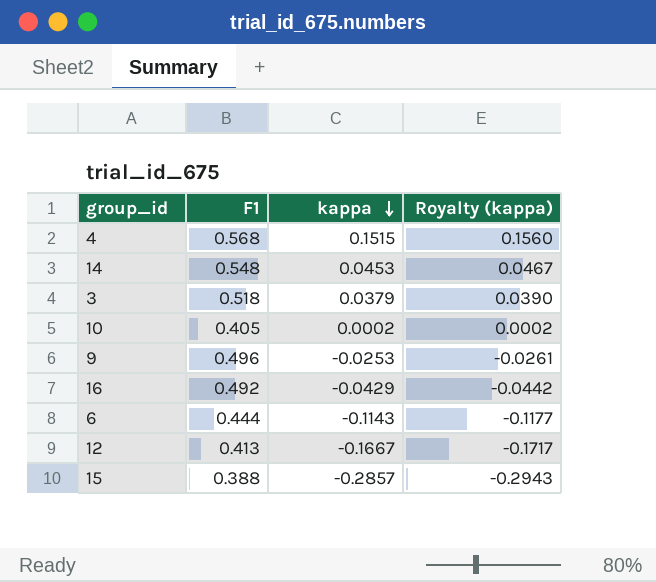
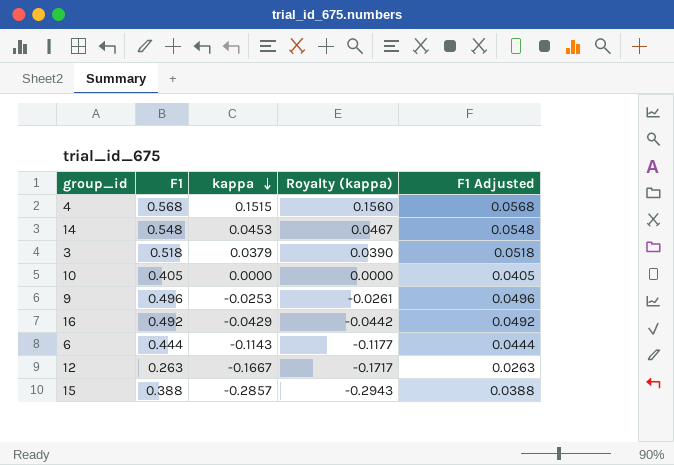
column F1 Adjusted | formula: none -> [F1] * 0.1
10 | kappa: 0.0002 -> 0.0000
10 | Royalty (kappa): 0.0002 -> 0.0000
12 | F1: 0.413 -> 0.263

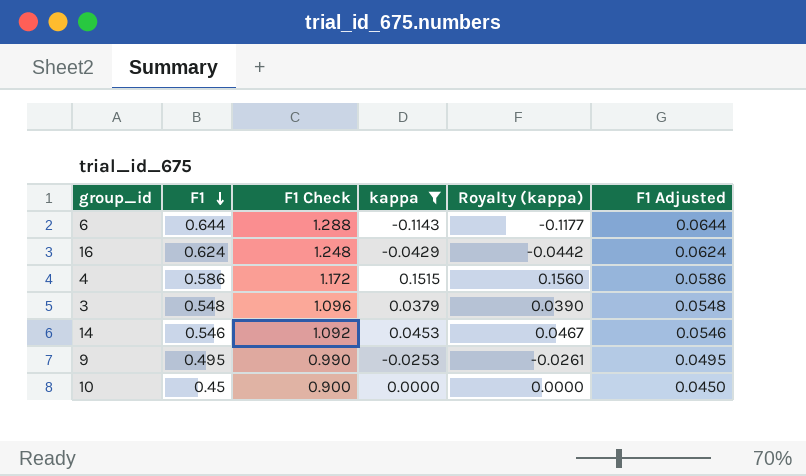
filter: none -> kappa >= -0.1143
row order: kappa descending -> F1 descending
column F1 Check | formula: none -> [F1] * 2
6 | F1: 0.444 -> 0.644
6 | F1 Adjusted: 0.0444 -> 0.0644
16 | F1: 0.492 -> 0.624
16 | F1 Adjusted: 0.0492 -> 0.0624
4 | F1: 0.568 -> 0.586
4 | F1 Adjusted: 0.0568 -> 0.0586
3 | F1: 0.518 -> 0.548
3 | F1 Adjusted: 0.0518 -> 0.0548
14 | F1: 0.548 -> 0.546
14 | F1 Adjusted: 0.0548 -> 0.0546
9 | F1: 0.496 -> 0.495
9 | F1 Adjusted: 0.0496 -> 0.0495
10 | F1: 0.405 -> 0.45
10 | F1 Adjusted: 0.0405 -> 0.0450

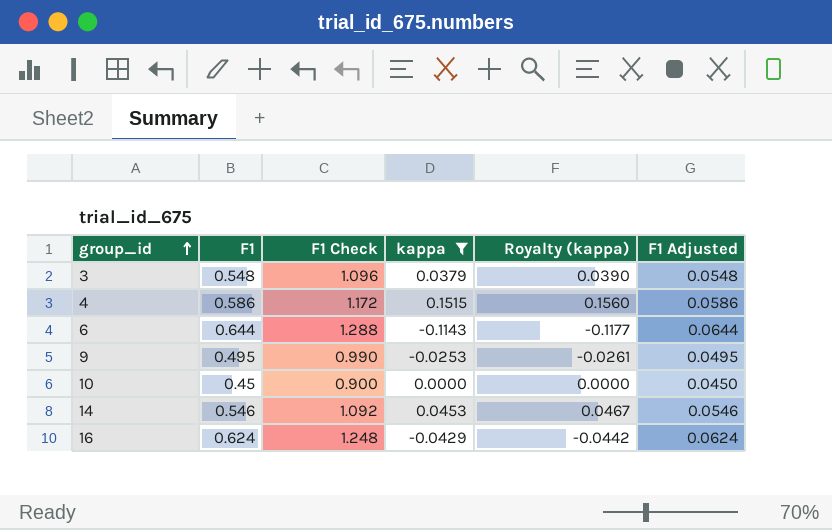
row order: F1 descending -> group_id ascending

